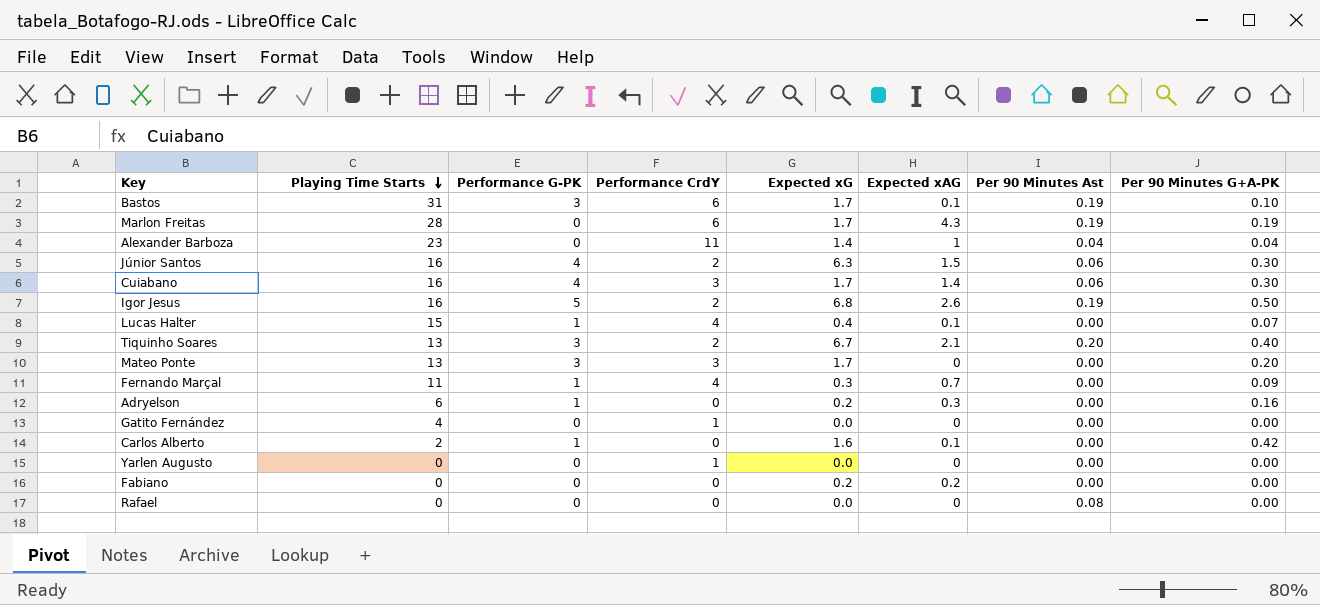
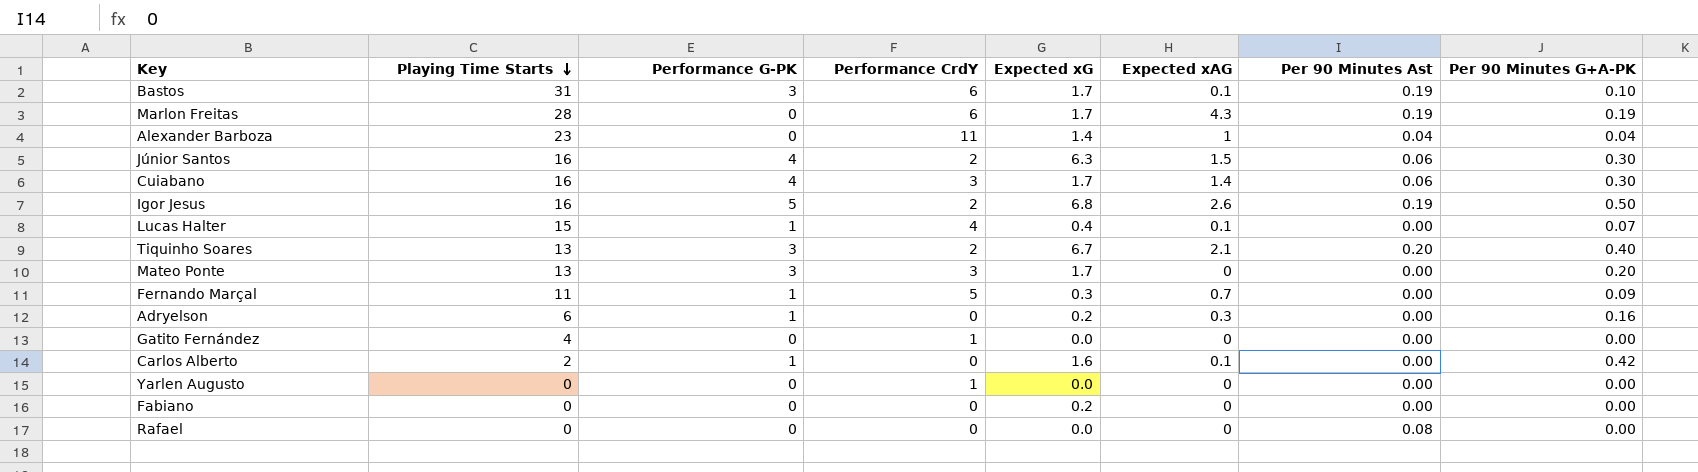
Fernando Marçal | Performance CrdY: 4 -> 5
Fabiano | Expected xAG: 0.2 -> 0

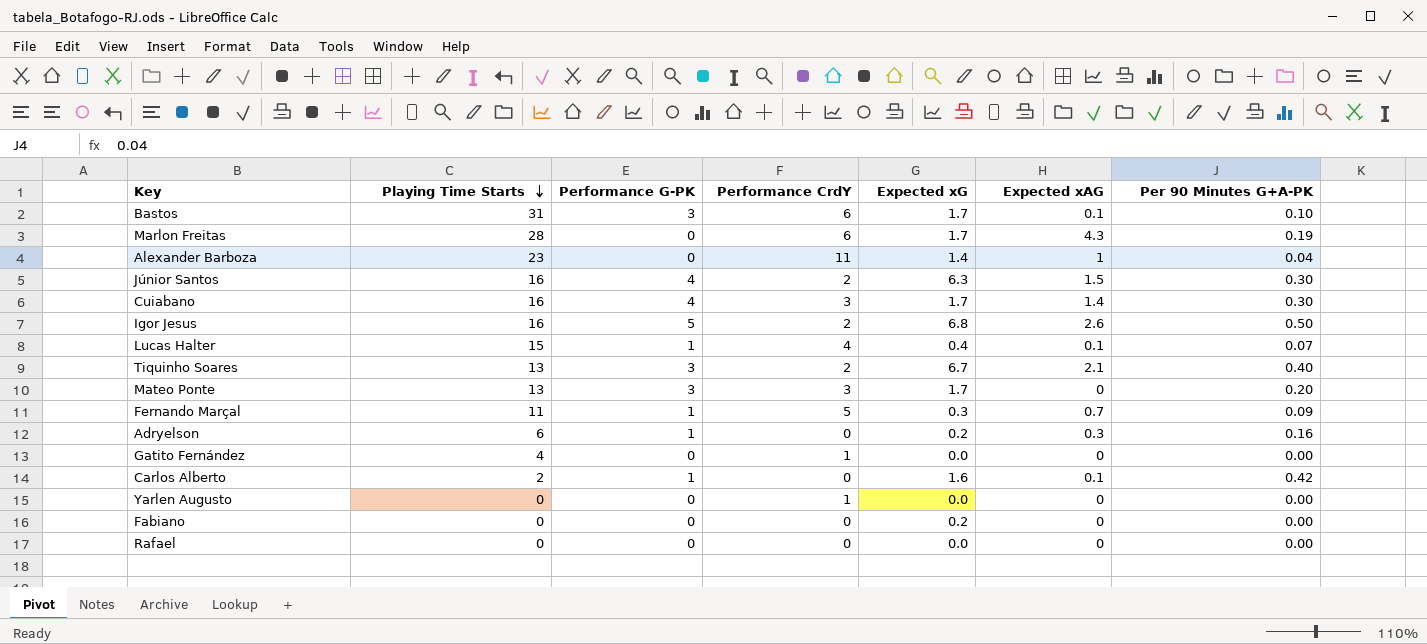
column Per 90 Minutes Ast | position: 7 -> none

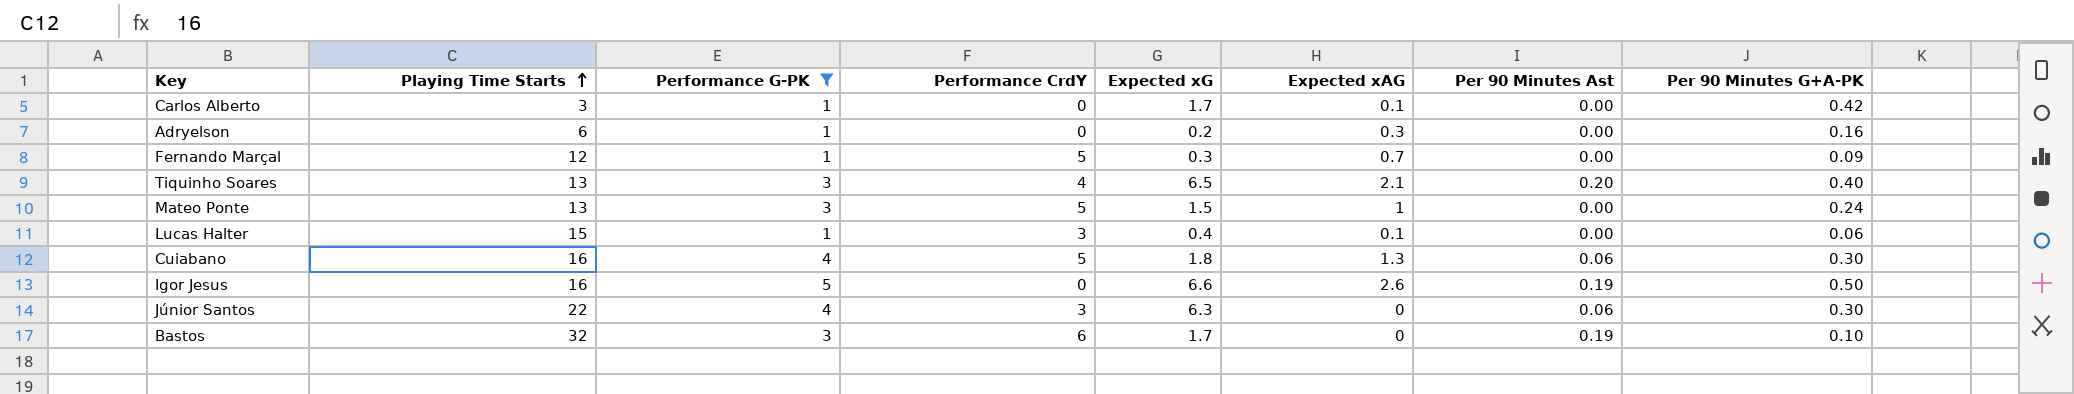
filter: none -> Performance G-PK != 0
row order: Playing Time Starts descending -> Playing Time Starts ascending
column Per 90 Minutes Ast | position: none -> 7
Carlos Alberto | Playing Time Starts: 2 -> 3
Carlos Alberto | Expected xG: 1.6 -> 1.7
Fernando Marçal | Playing Time Starts: 11 -> 12
Tiquinho Soares | Performance CrdY: 2 -> 4
Tiquinho Soares | Expected xG: 6.7 -> 6.5
Mateo Ponte | Performance CrdY: 3 -> 5
Mateo Ponte | Expected xG: 1.7 -> 1.5
Mateo Ponte | Expected xAG: 0 -> 1
Mateo Ponte | Per 90 Minutes G+A-PK: 0.20 -> 0.24
Lucas Halter | Performance CrdY: 4 -> 3
Lucas Halter | Per 90 Minutes G+A-PK: 0.07 -> 0.06
Cuiabano | Performance CrdY: 3 -> 5
Cuiabano | Expected xG: 1.7 -> 1.8
Cuiabano | Expected xAG: 1.4 -> 1.3
Igor Jesus | Performance CrdY: 2 -> 0
Igor Jesus | Expected xG: 6.8 -> 6.6
Júnior Santos | Playing Time Starts: 16 -> 22
Júnior Santos | Performance CrdY: 2 -> 3
Júnior Santos | Expected xAG: 1.5 -> 0
Bastos | Playing Time Starts: 31 -> 32
Bastos | Expected xAG: 0.1 -> 0

